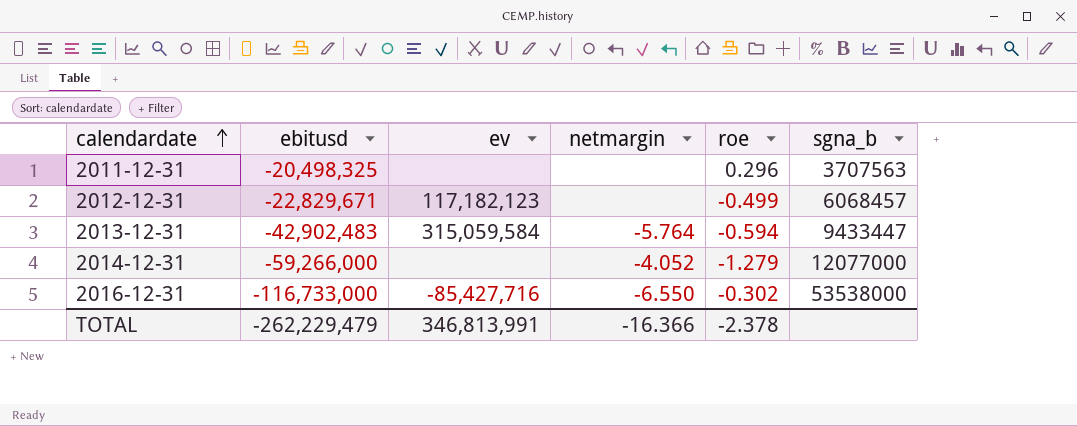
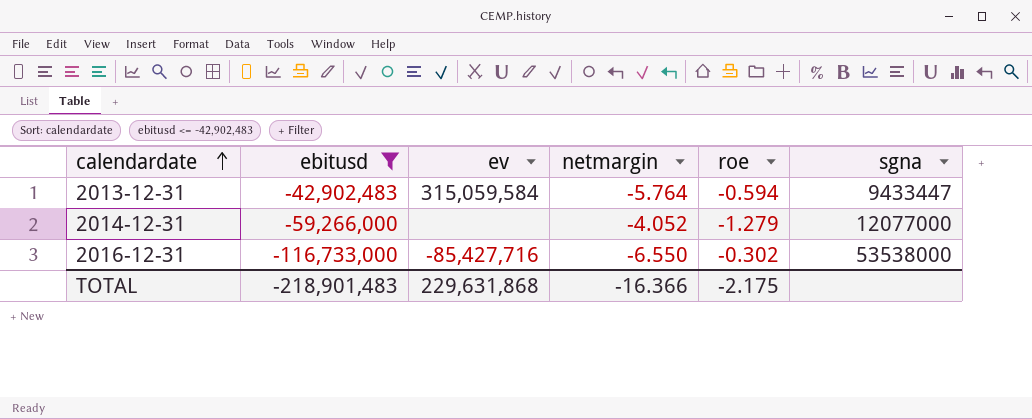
filter: none -> ebitusd <= -42,902,483
column name: sgna_b -> sgna
TOTAL | ebitusd: -262,229,479 -> -218,901,483
TOTAL | ev: 346,813,991 -> 229,631,868
TOTAL | roe: -2.378 -> -2.175

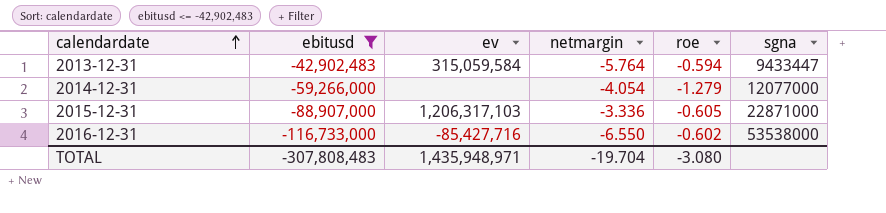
2014-12-31 | netmargin: -4.052 -> -4.054
row 2015-12-31: none -> -88,907,000 | 1,206,317,103 | -3.336 | -0.605 | 22871000
2016-12-31 | roe: -0.302 -> -0.602
TOTAL | ebitusd: -218,901,483 -> -307,808,483
TOTAL | ev: 229,631,868 -> 1,435,948,971
TOTAL | netmargin: -16.366 -> -19.704
TOTAL | roe: -2.175 -> -3.080

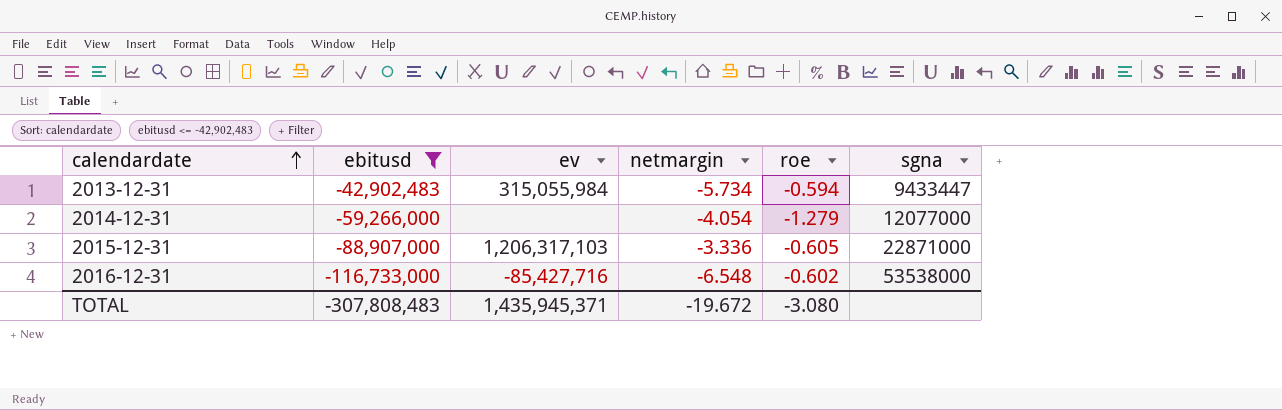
2013-12-31 | ev: 315,059,584 -> 315,055,984
2013-12-31 | netmargin: -5.764 -> -5.734
2016-12-31 | netmargin: -6.550 -> -6.548
TOTAL | ev: 1,435,948,971 -> 1,435,945,371
TOTAL | netmargin: -19.704 -> -19.672

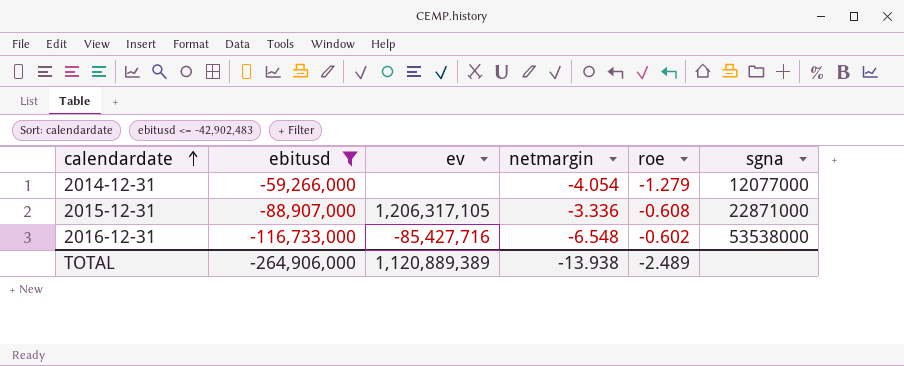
row 2013-12-31: -42,902,483 | 315,055,984 | -5.734 | -0.594 | 9433447 -> none
2015-12-31 | ev: 1,206,317,103 -> 1,206,317,105
2015-12-31 | roe: -0.605 -> -0.608
TOTAL | ebitusd: -307,808,483 -> -264,906,000
TOTAL | ev: 1,435,945,371 -> 1,120,889,389
TOTAL | netmargin: -19.672 -> -13.938
TOTAL | roe: -3.080 -> -2.489

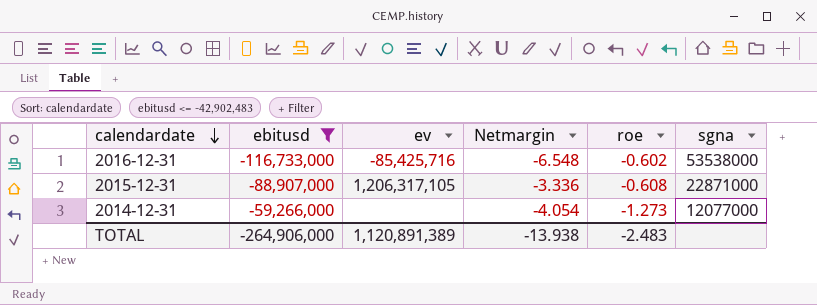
row order: calendardate ascending -> calendardate descending
column name: netmargin -> Netmargin
2016-12-31 | ev: -85,427,716 -> -85,425,716
2014-12-31 | roe: -1.279 -> -1.273
TOTAL | ev: 1,120,889,389 -> 1,120,891,389
TOTAL | roe: -2.489 -> -2.483

